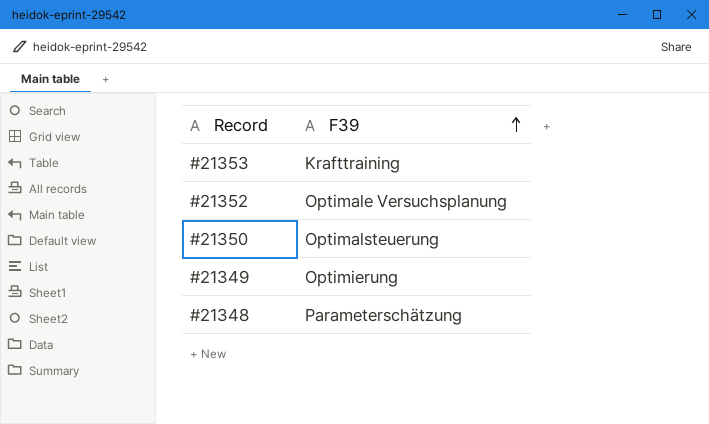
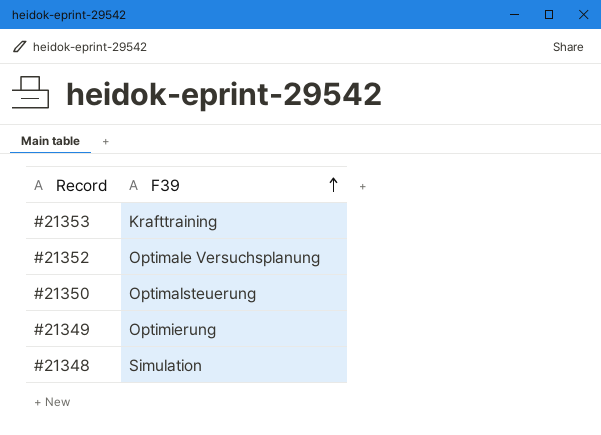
#21348 | F39: Parameterschätzung -> Simulation

